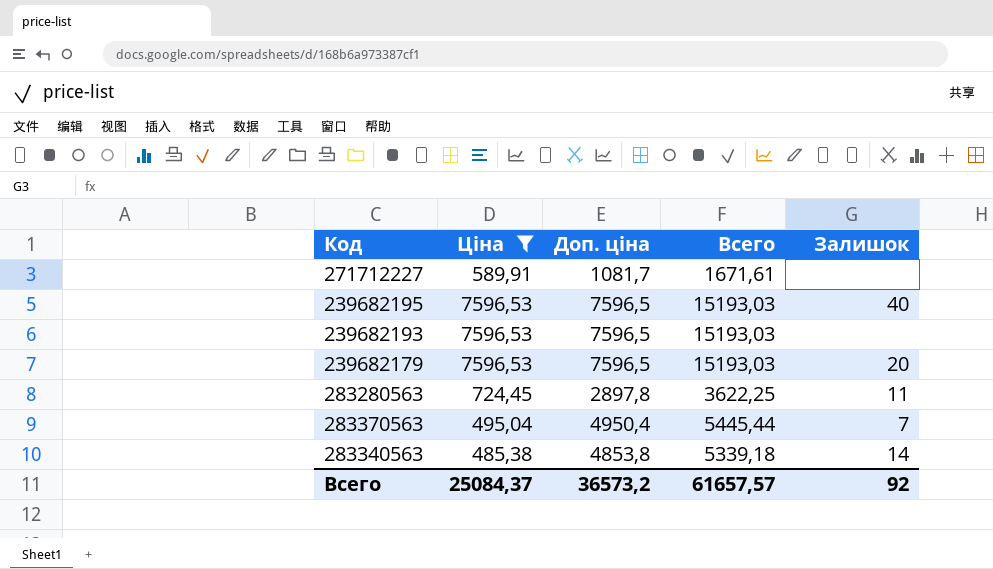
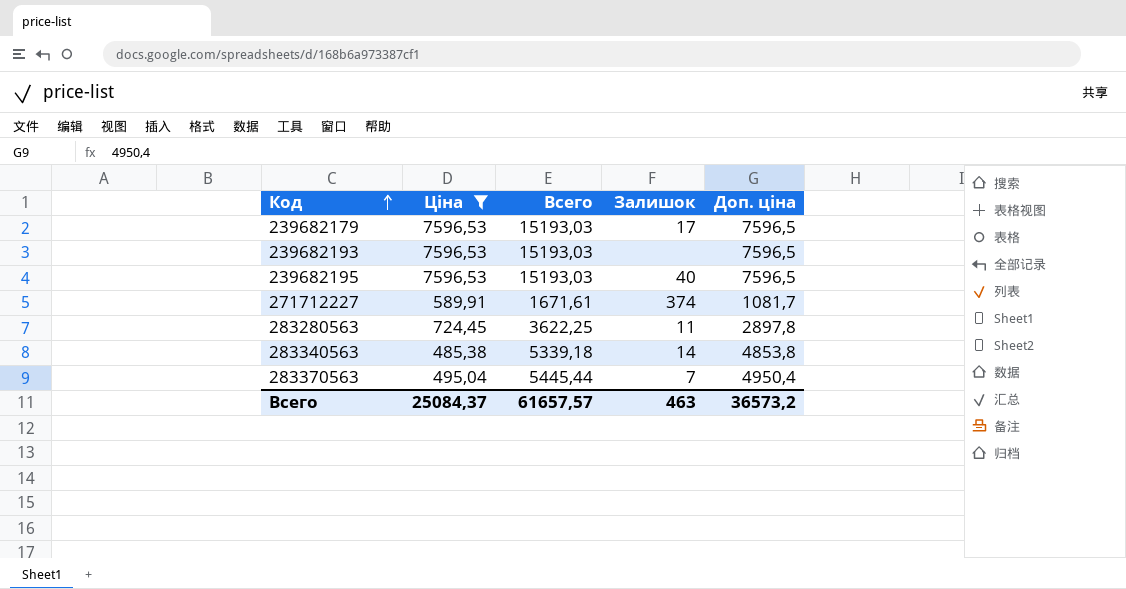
row order: none -> Код ascending
column Доп. ціна | position: 3 -> 5
239682179 | Залишок: 20 -> 17
271712227 | Залишок: none -> 374
Всего | Залишок: 92 -> 463

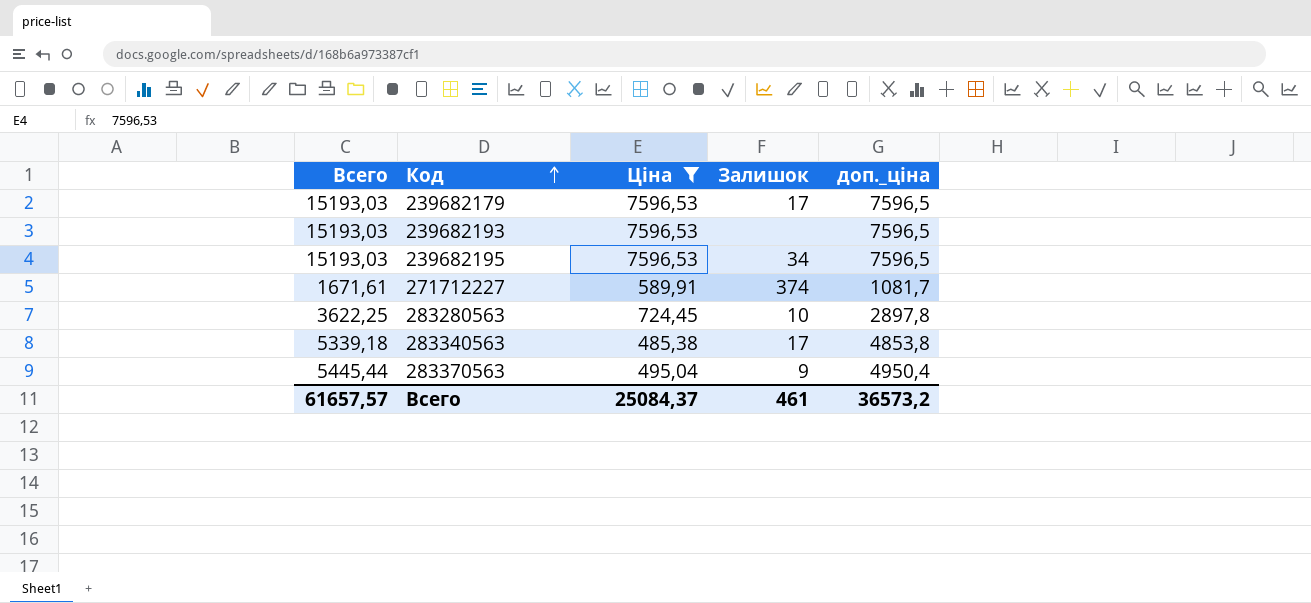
column Всего | position: 3 -> 1
column name: Доп. ціна -> доп._ціна
239682195 | Залишок: 40 -> 34
283280563 | Залишок: 11 -> 10
283340563 | Залишок: 14 -> 17
283370563 | Залишок: 7 -> 9
Всего | Залишок: 463 -> 461

